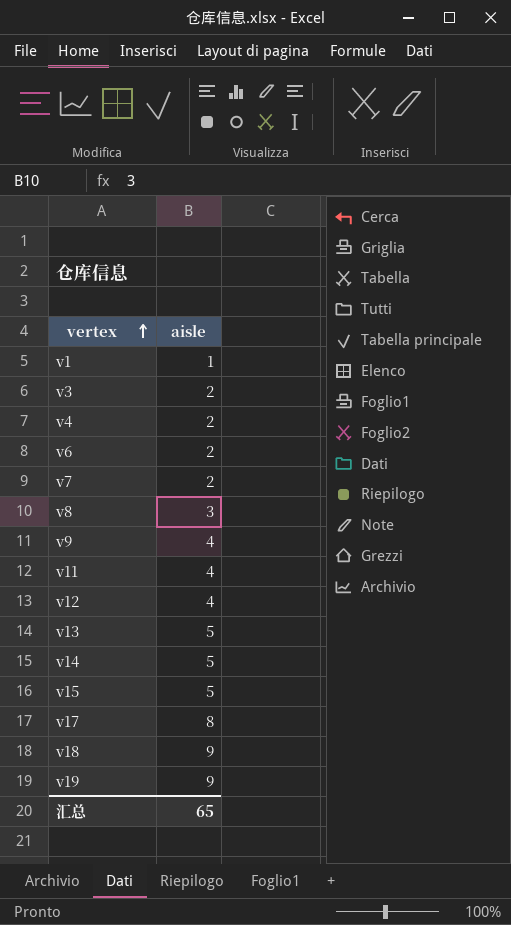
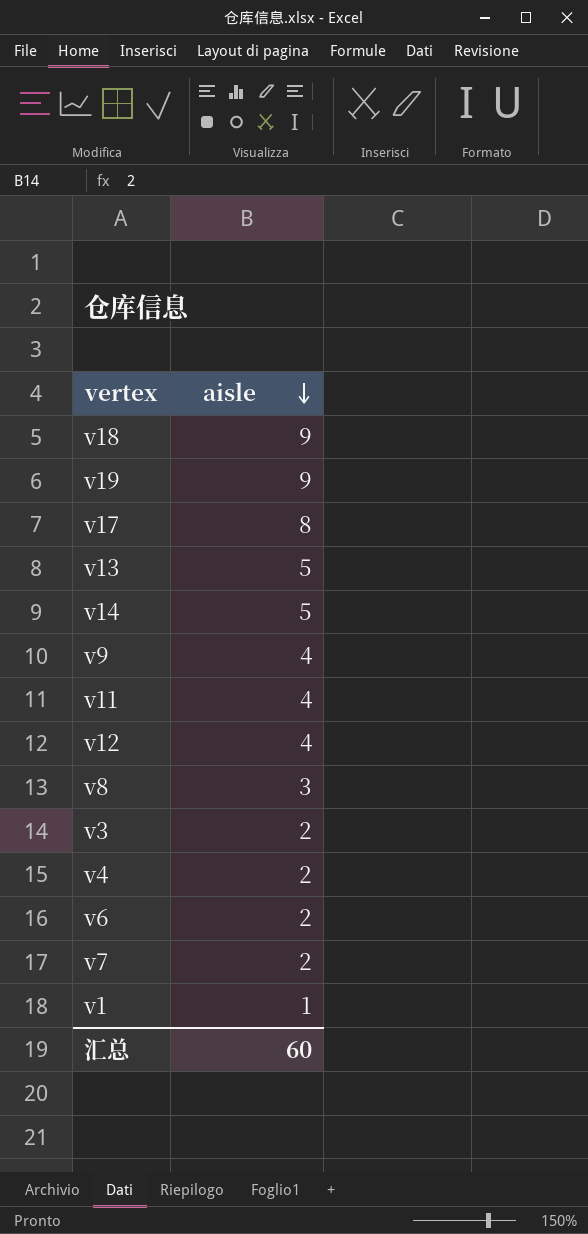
row order: vertex ascending -> aisle descending
row v15: 5 -> none
汇总 | aisle: 65 -> 60

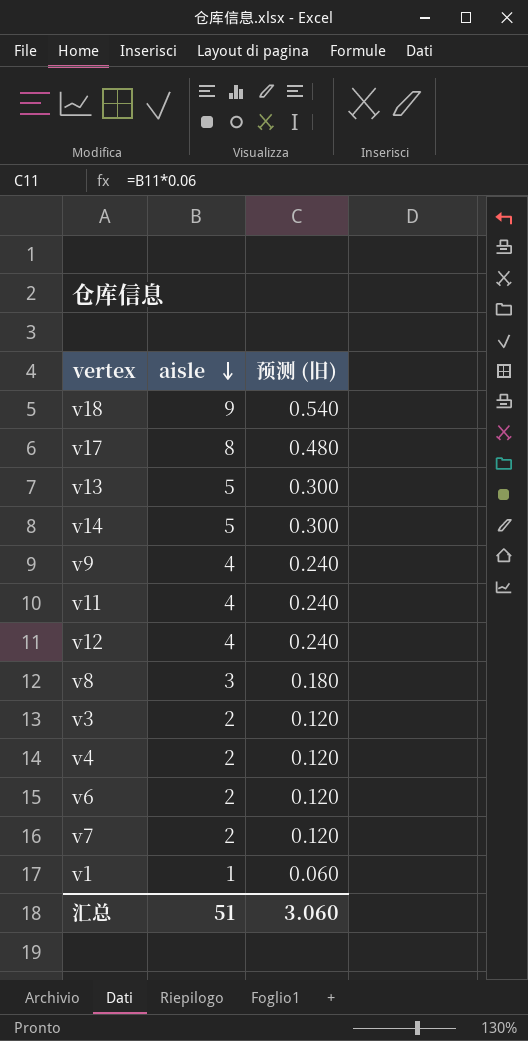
column 预测 (旧) | formula: none -> [aisle] * 0.06
row v19: 9 -> none
汇总 | aisle: 60 -> 51

